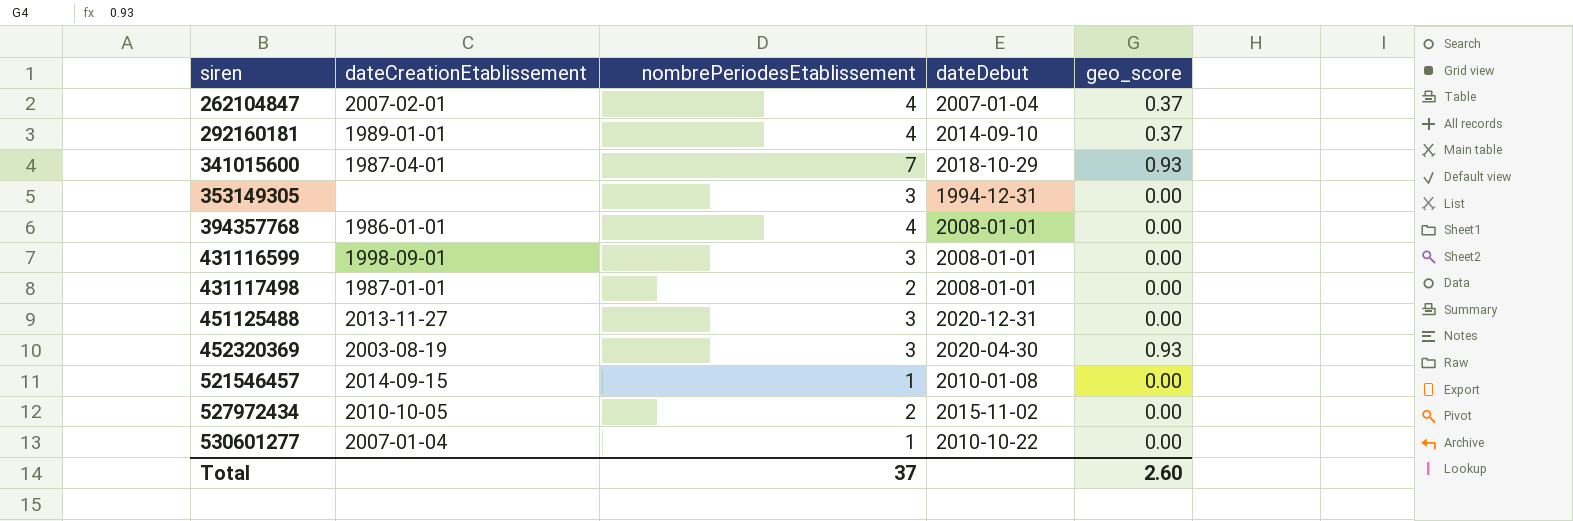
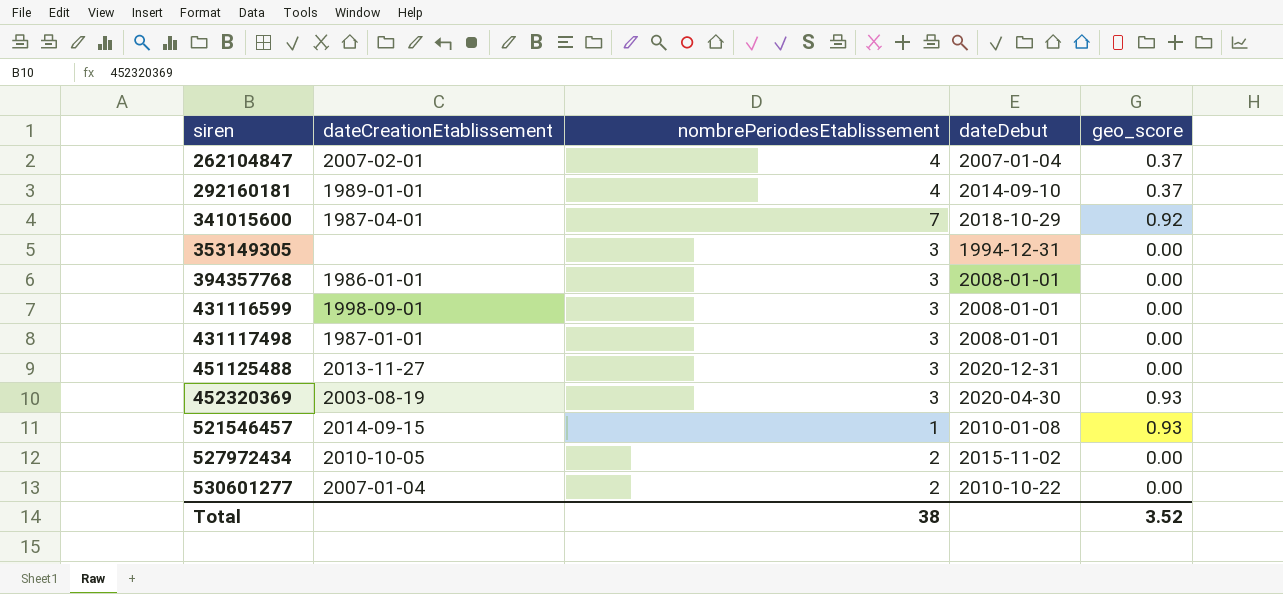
341015600 | geo_score: 0.93 -> 0.92
394357768 | nombrePeriodesEtablissement: 4 -> 3
431117498 | nombrePeriodesEtablissement: 2 -> 3
521546457 | geo_score: 0.00 -> 0.93
530601277 | nombrePeriodesEtablissement: 1 -> 2
Total | nombrePeriodesEtablissement: 37 -> 38
Total | geo_score: 2.60 -> 3.52

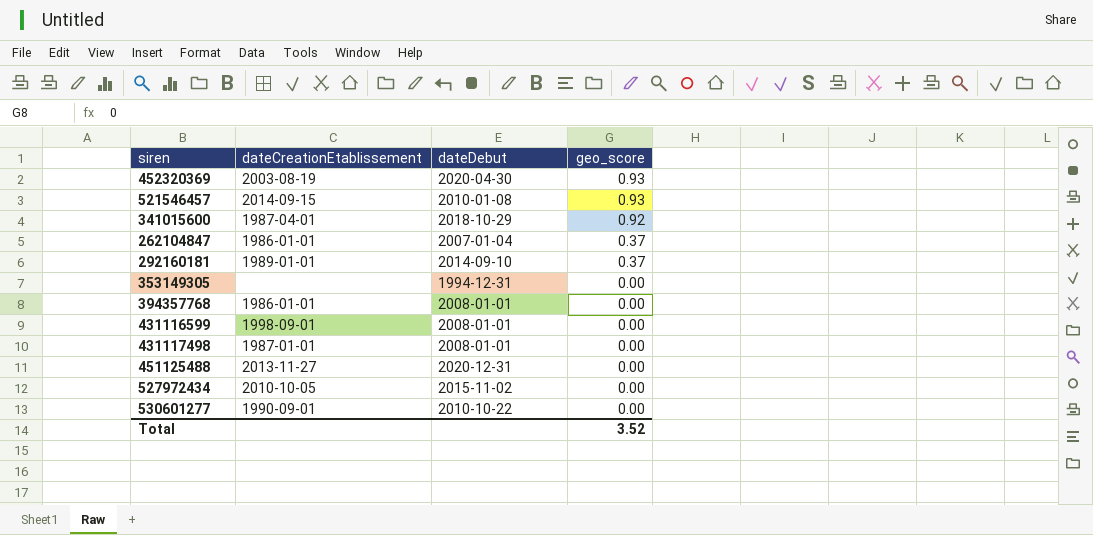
row order: siren ascending -> geo_score descending
column nombrePeriodesEtablissement | position: 3 -> none
262104847 | dateCreationEtablissement: 2007-02-01 -> 1986-01-01
530601277 | dateCreationEtablissement: 2007-01-04 -> 1990-09-01

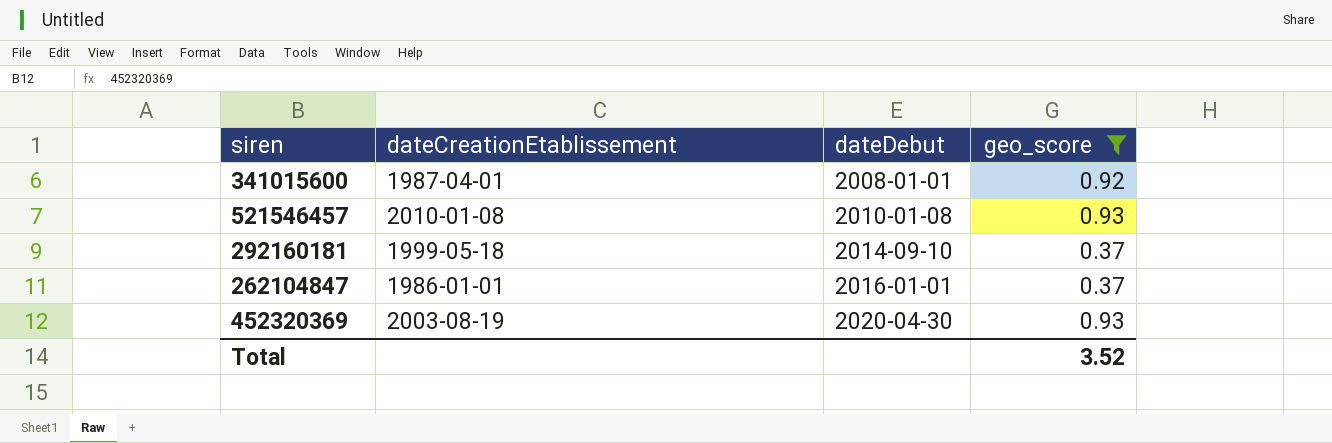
filter: none -> geo_score != 0.00
row order: geo_score descending -> dateDebut ascending
341015600 | dateDebut: 2018-10-29 -> 2008-01-01
521546457 | dateCreationEtablissement: 2014-09-15 -> 2010-01-08
292160181 | dateCreationEtablissement: 1989-01-01 -> 1999-05-18
262104847 | dateDebut: 2007-01-04 -> 2016-01-01

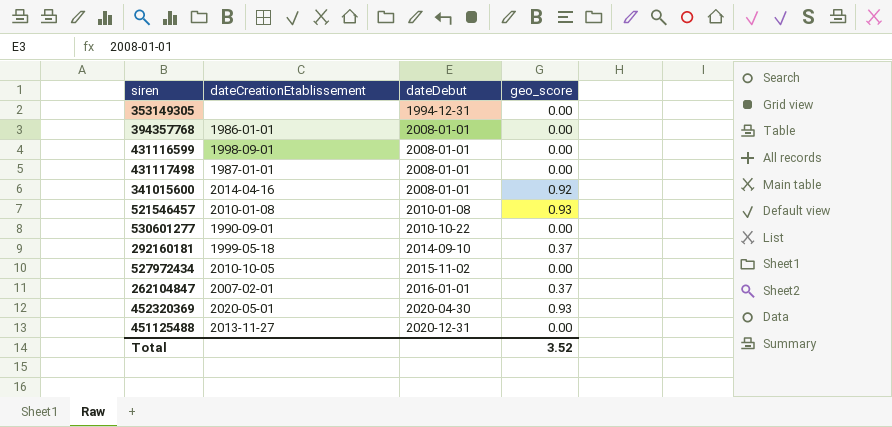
filter: geo_score != 0.00 -> none
341015600 | dateCreationEtablissement: 1987-04-01 -> 2014-04-16
262104847 | dateCreationEtablissement: 1986-01-01 -> 2007-02-01
452320369 | dateCreationEtablissement: 2003-08-19 -> 2020-05-01

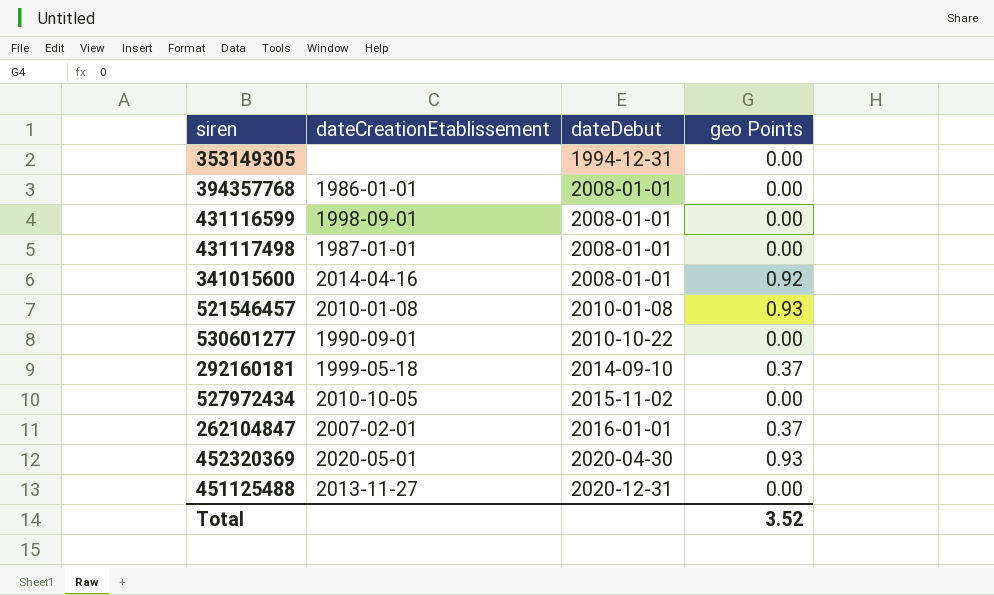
column name: geo_score -> geo Points

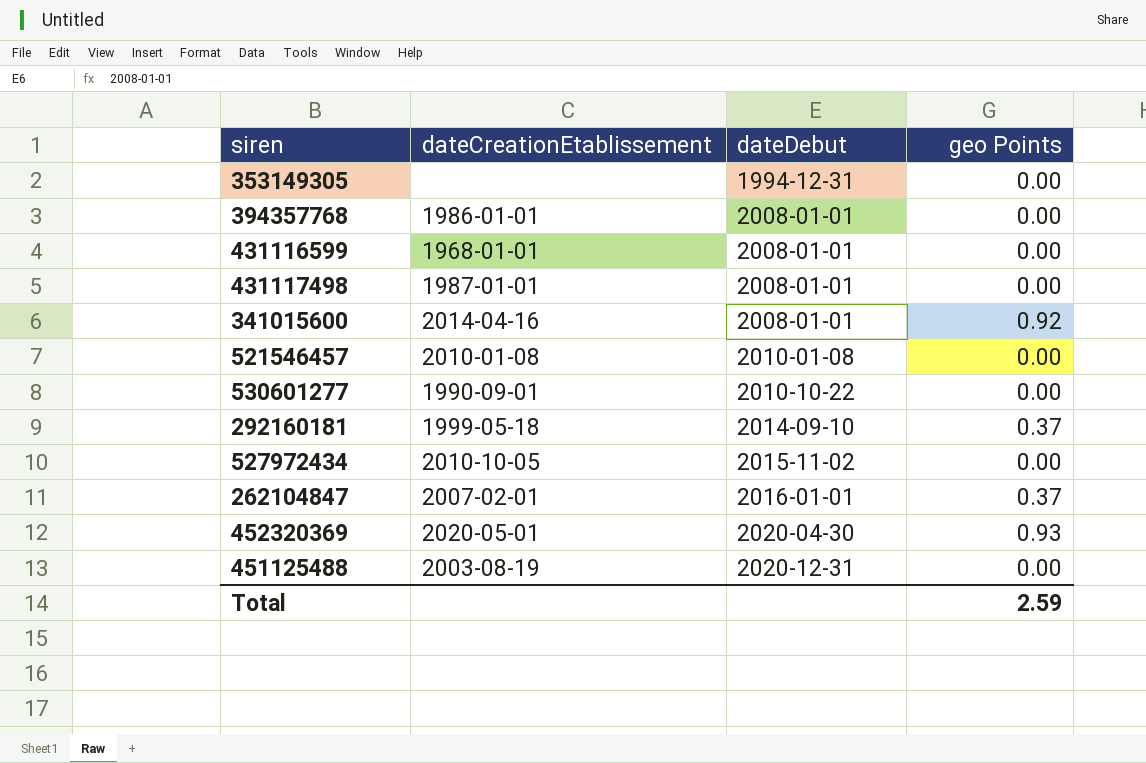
431116599 | dateCreationEtablissement: 1998-09-01 -> 1968-01-01
521546457 | geo Points: 0.93 -> 0.00
451125488 | dateCreationEtablissement: 2013-11-27 -> 2003-08-19
Total | geo Points: 3.52 -> 2.59

